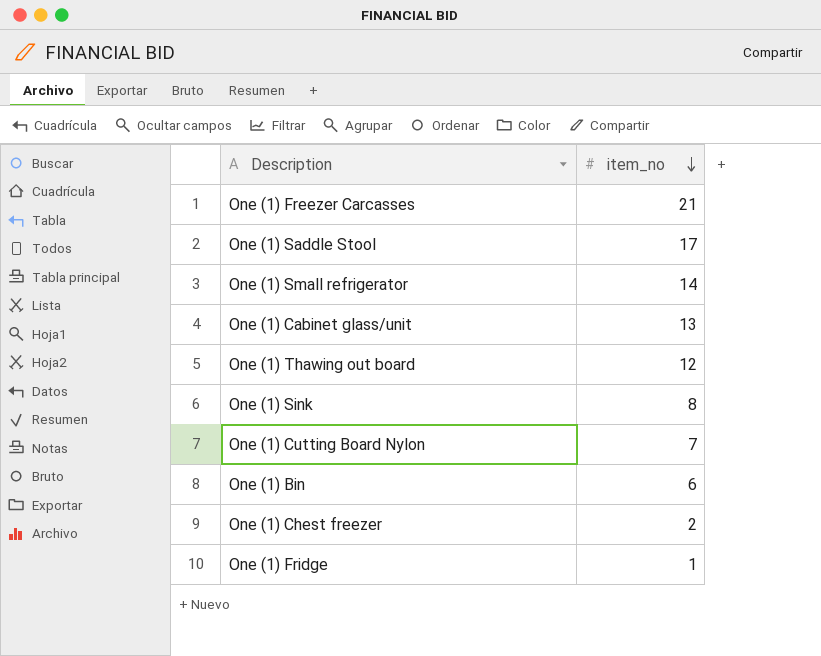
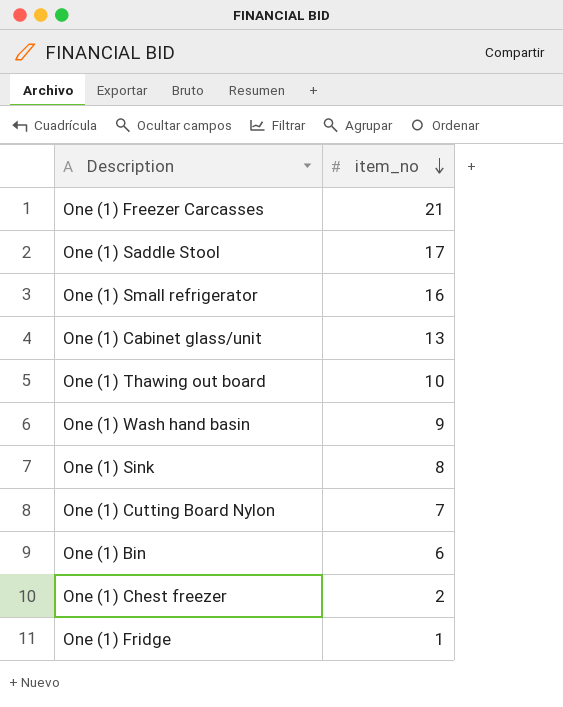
One (1) Small refrigerator | item_no: 14 -> 16
One (1) Thawing out board | item_no: 12 -> 10
row One (1) Wash hand basin: none -> 9

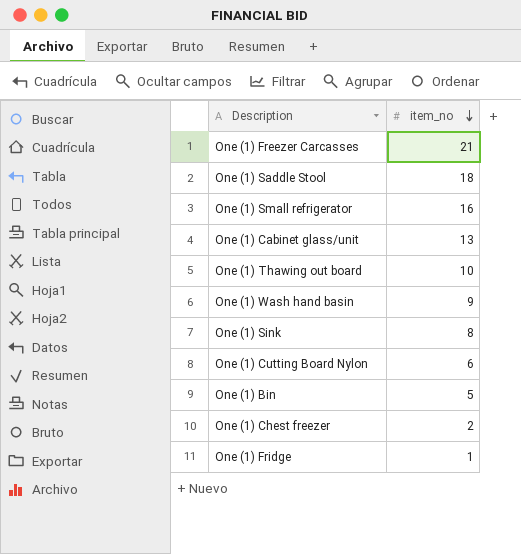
One (1) Saddle Stool | item_no: 17 -> 18
One (1) Cutting Board Nylon | item_no: 7 -> 6
One (1) Bin | item_no: 6 -> 5

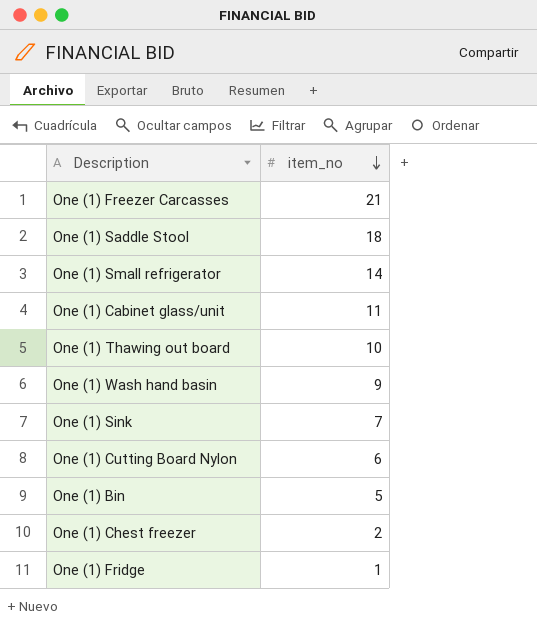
One (1) Small refrigerator | item_no: 16 -> 14
One (1) Cabinet glass/unit | item_no: 13 -> 11
One (1) Sink | item_no: 8 -> 7

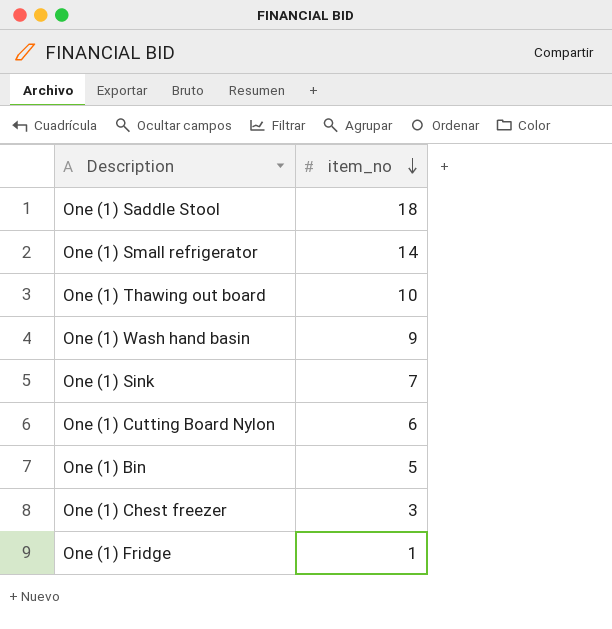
row One (1) Freezer Carcasses: 21 -> none
row One (1) Cabinet glass/unit: 11 -> none
One (1) Chest freezer | item_no: 2 -> 3

